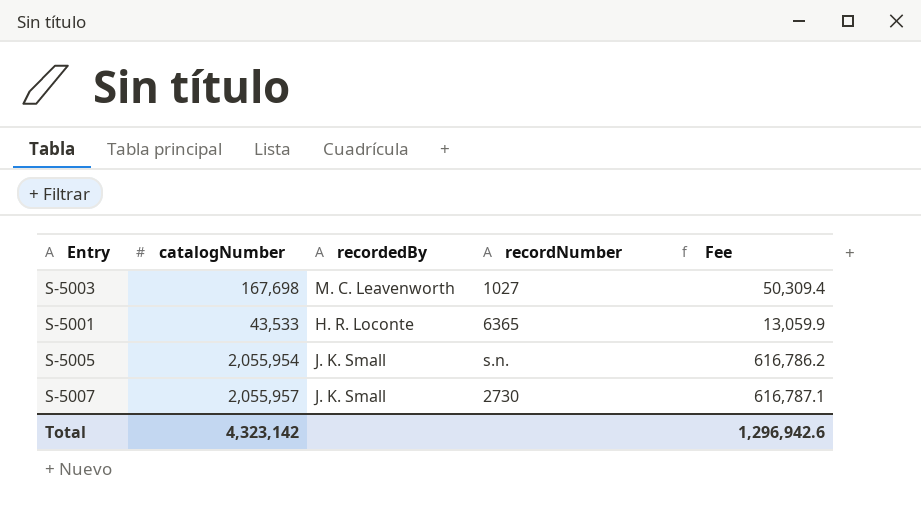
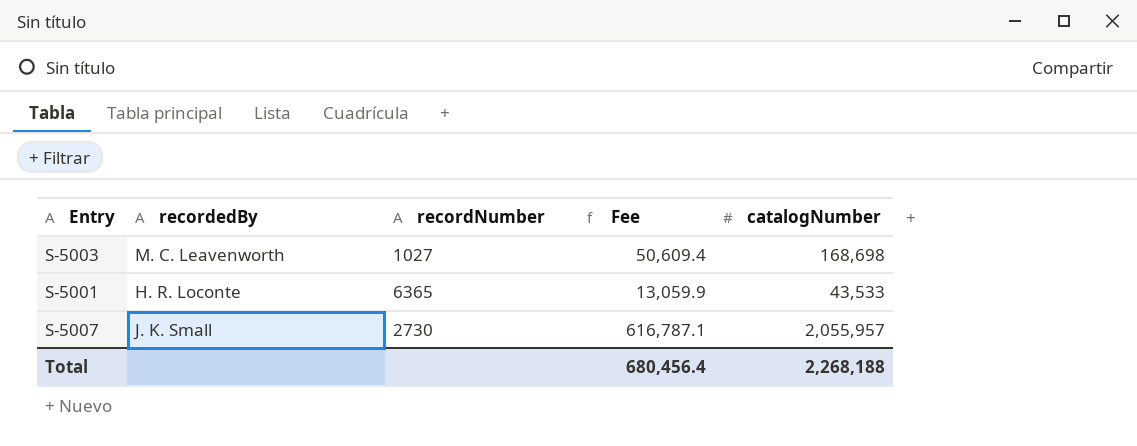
column catalogNumber | position: 2 -> 5
row S-5005: 2,055,954 | J. K. Small | s.n. | 616,786.2 -> none
S-5003 | Fee: 50,309.4 -> 50,609.4
S-5003 | catalogNumber: 167,698 -> 168,698
Total | Fee: 1,296,942.6 -> 680,456.4
Total | catalogNumber: 4,323,142 -> 2,268,188

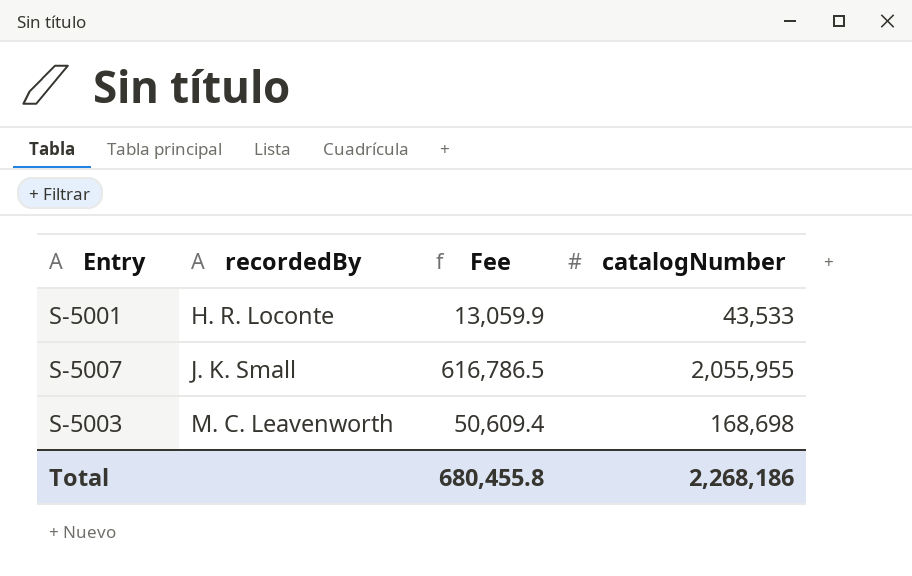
row order: none -> recordedBy ascending
column recordNumber | position: 3 -> none
S-5007 | Fee: 616,787.1 -> 616,786.5
S-5007 | catalogNumber: 2,055,957 -> 2,055,955
Total | Fee: 680,456.4 -> 680,455.8
Total | catalogNumber: 2,268,188 -> 2,268,186

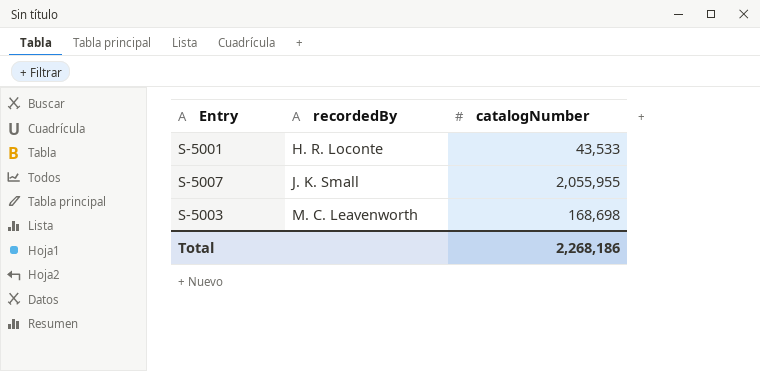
column Fee | formula: [catalogNumber] * 0.3 -> none

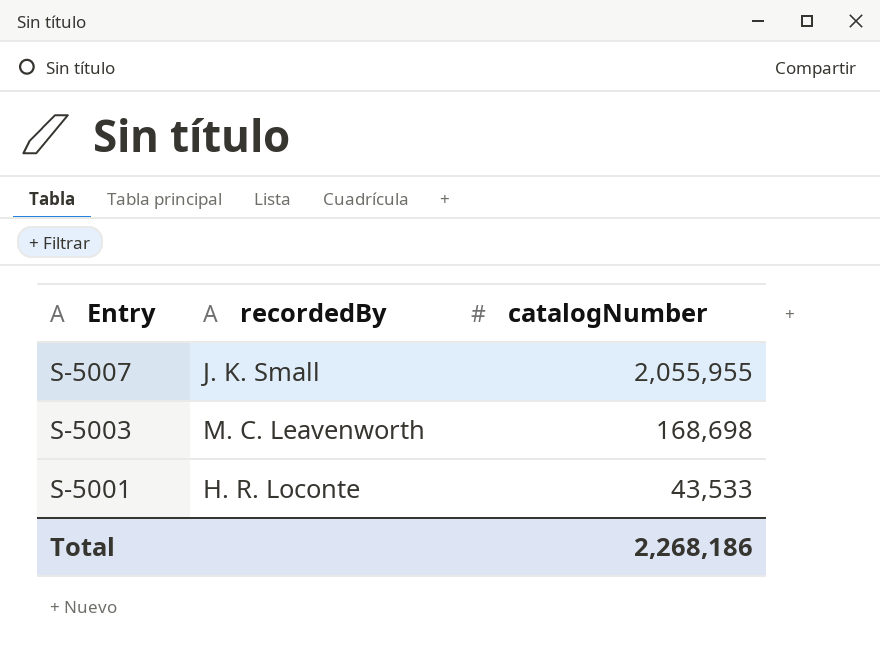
row order: recordedBy ascending -> Entry descending

